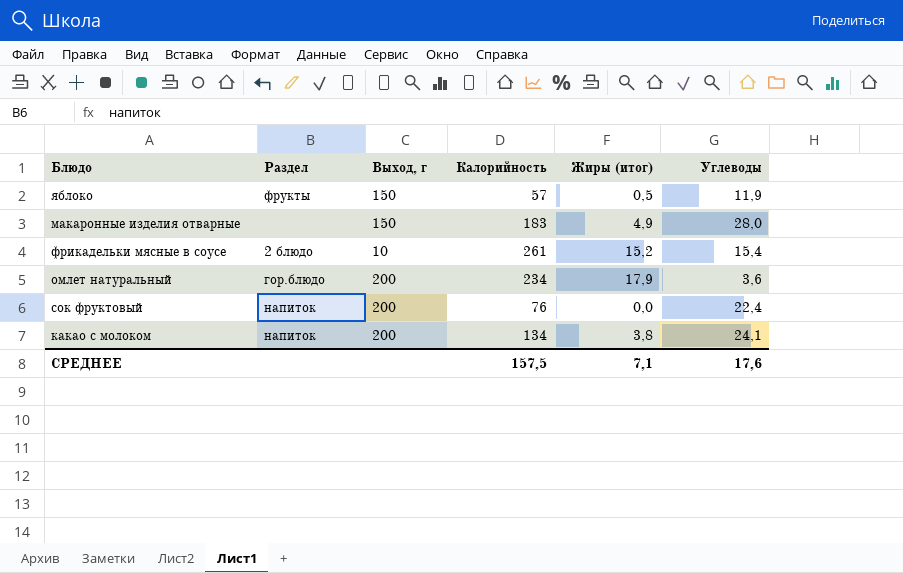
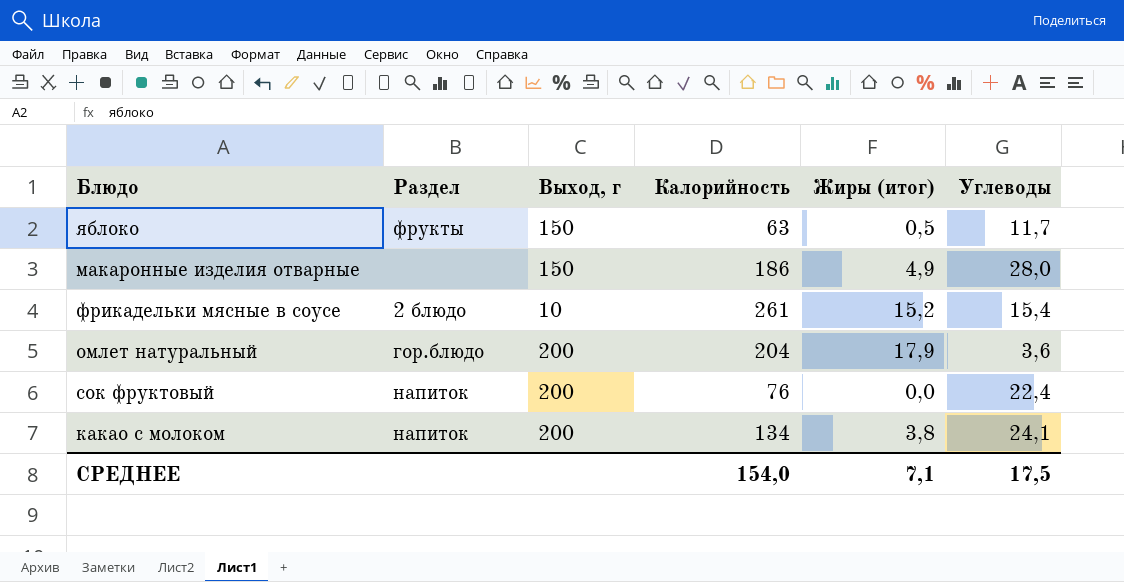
яблоко | Калорийность: 57 -> 63
яблоко | Углеводы: 11,9 -> 11,7
макаронные изделия отварные | Калорийность: 183 -> 186
омлет натуральный | Калорийность: 234 -> 204
СРЕДНЕЕ | Калорийность: 157,5 -> 154,0
СРЕДНЕЕ | Углеводы: 17,6 -> 17,5

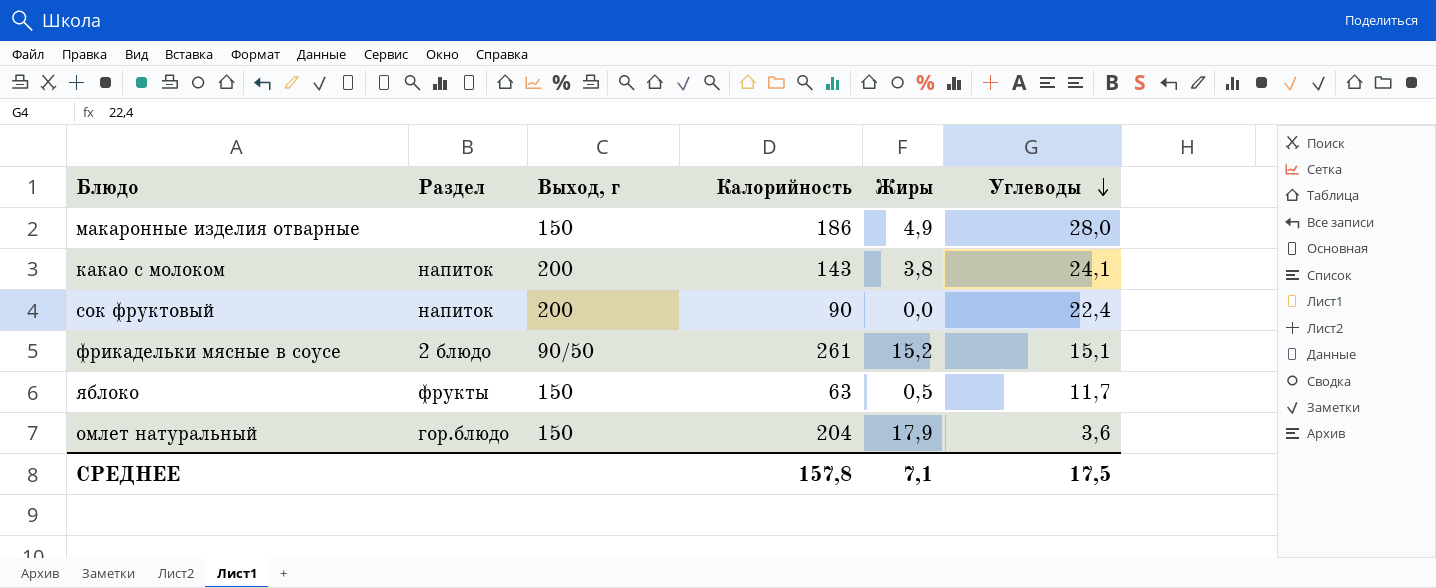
row order: none -> Углеводы descending
column name: Жиры (итог) -> Жиры
какао с молоком | Калорийность: 134 -> 143
сок фруктовый | Калорийность: 76 -> 90
фрикадельки мясные в соусе | Выход, г: 10 -> 90/50
фрикадельки мясные в соусе | Углеводы: 15,4 -> 15,1
омлет натуральный | Выход, г: 200 -> 150
СРЕДНЕЕ | Калорийность: 154,0 -> 157,8

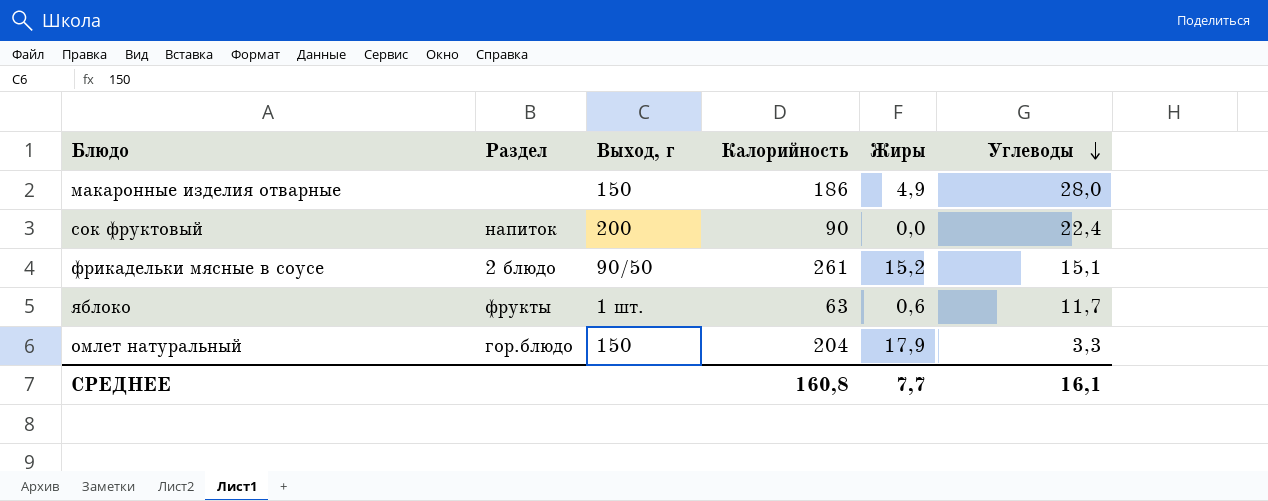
row какао с молоком: напиток | 200 | 143 | 3,8 | 24,1 -> none
яблоко | Выход, г: 150 -> 1 шт.
яблоко | Жиры: 0,5 -> 0,6
омлет натуральный | Углеводы: 3,6 -> 3,3
СРЕДНЕЕ | Калорийность: 157,8 -> 160,8
СРЕДНЕЕ | Жиры: 7,1 -> 7,7
СРЕДНЕЕ | Углеводы: 17,5 -> 16,1

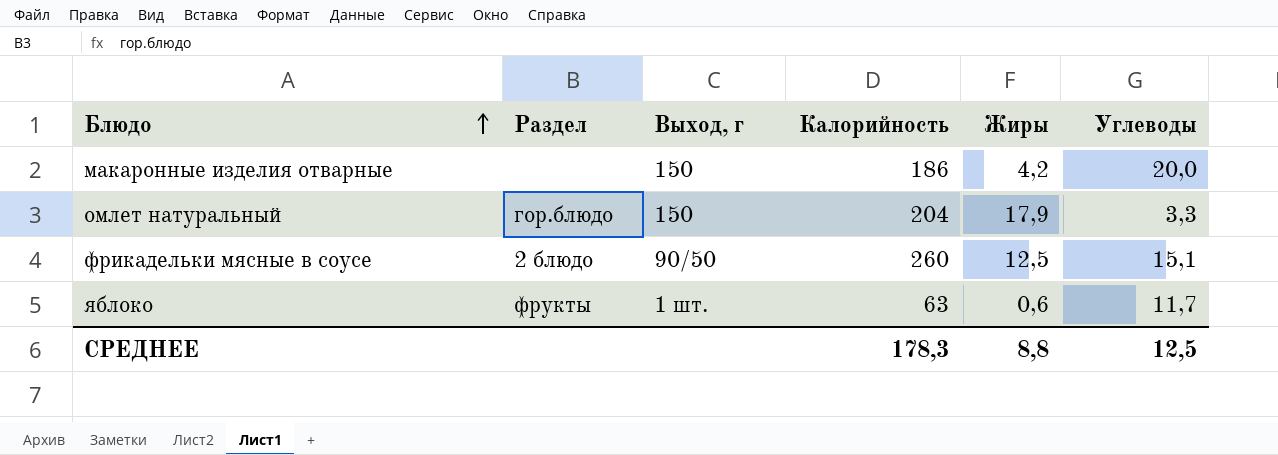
row order: Углеводы descending -> Блюдо ascending
row сок фруктовый: напиток | 200 | 90 | 0,0 | 22,4 -> none
макаронные изделия отварные | Жиры: 4,9 -> 4,2
макаронные изделия отварные | Углеводы: 28,0 -> 20,0
фрикадельки мясные в соусе | Калорийность: 261 -> 260
фрикадельки мясные в соусе | Жиры: 15,2 -> 12,5
СРЕДНЕЕ | Калорийность: 160,8 -> 178,3
СРЕДНЕЕ | Жиры: 7,7 -> 8,8
СРЕДНЕЕ | Углеводы: 16,1 -> 12,5

